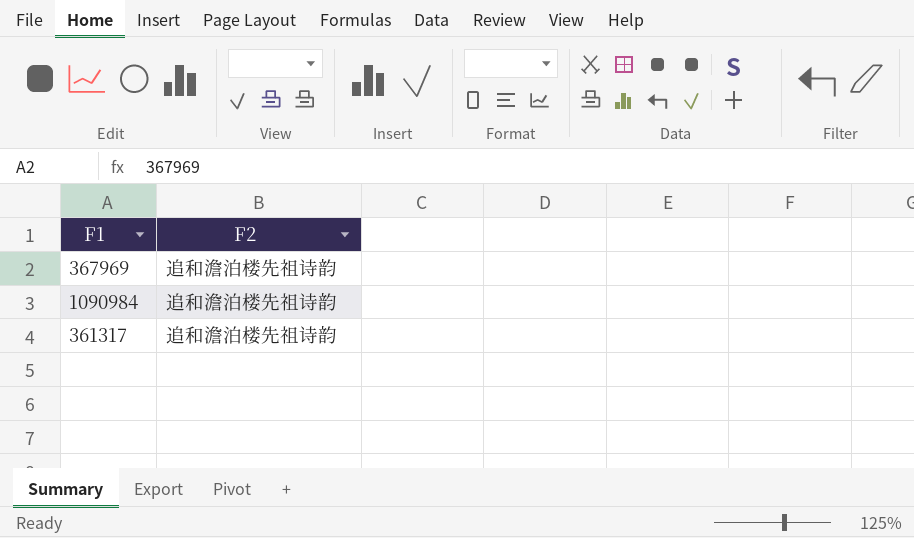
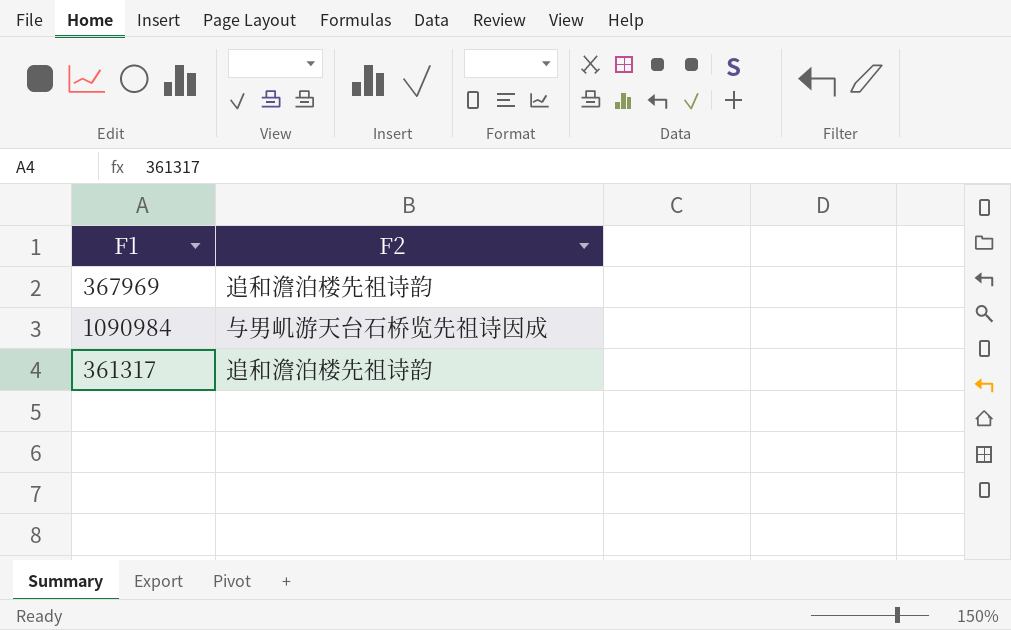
1090984 | F2: 追和澹泊楼先祖诗韵 -> 与男㞦游天台石桥览先祖诗因成

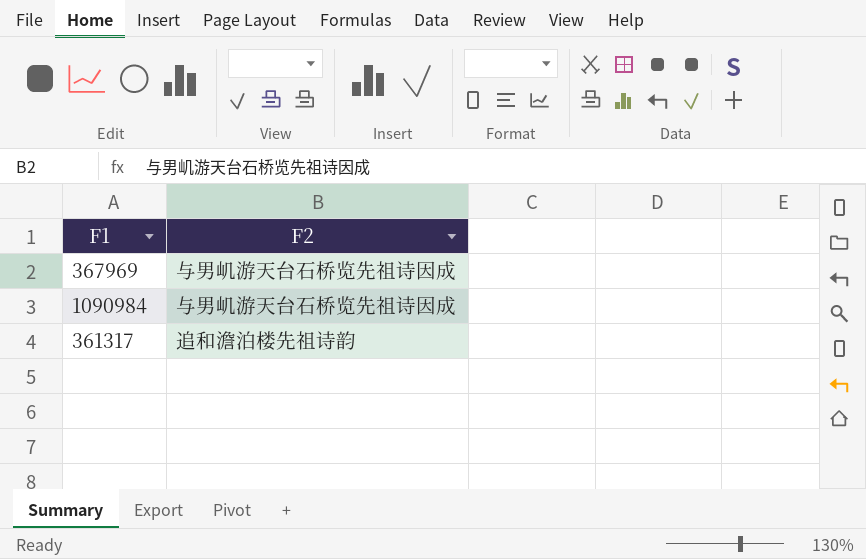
367969 | F2: 追和澹泊楼先祖诗韵 -> 与男㞦游天台石桥览先祖诗因成

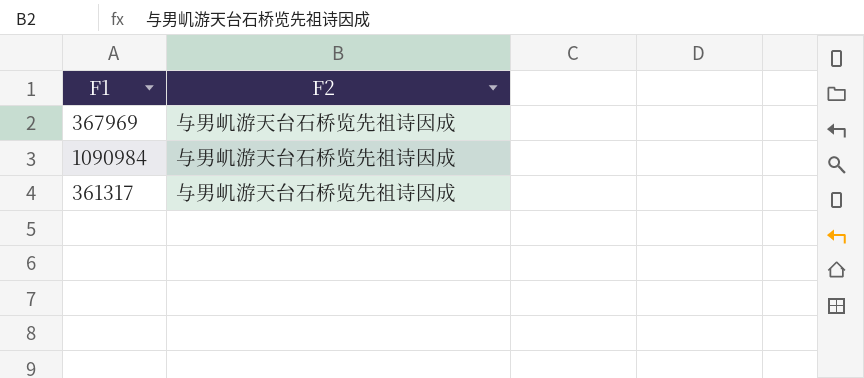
361317 | F2: 追和澹泊楼先祖诗韵 -> 与男㞦游天台石桥览先祖诗因成

